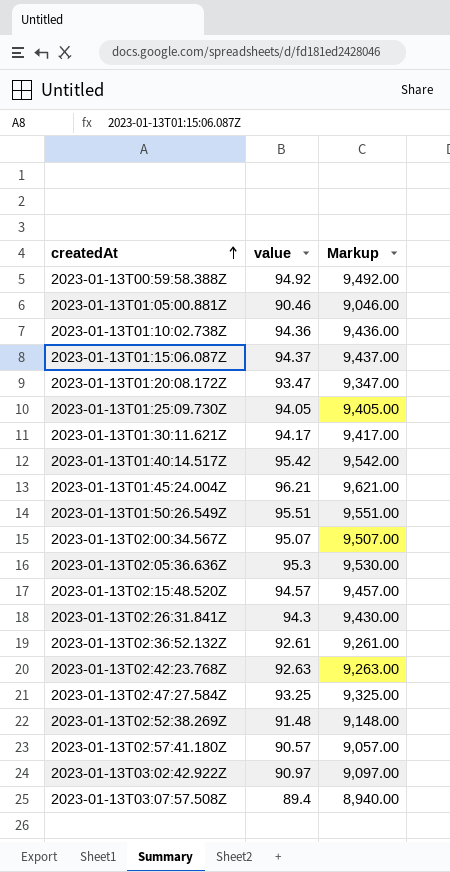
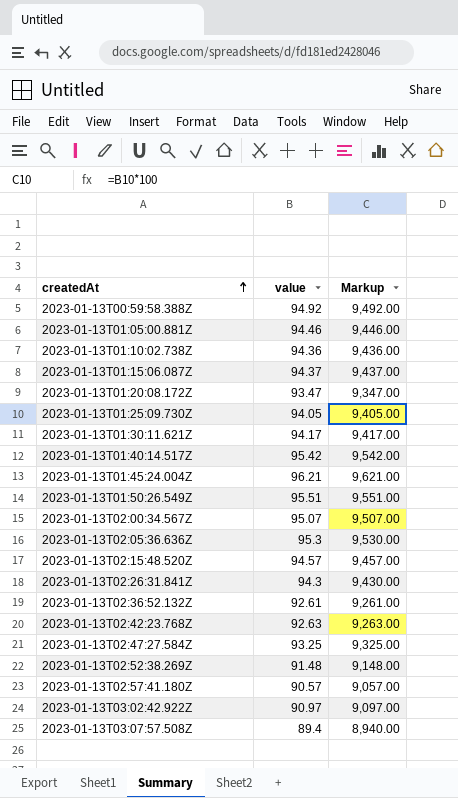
2023-01-13T01:05:00.881Z | value: 90.46 -> 94.46
2023-01-13T01:05:00.881Z | Markup: 9,046.00 -> 9,446.00

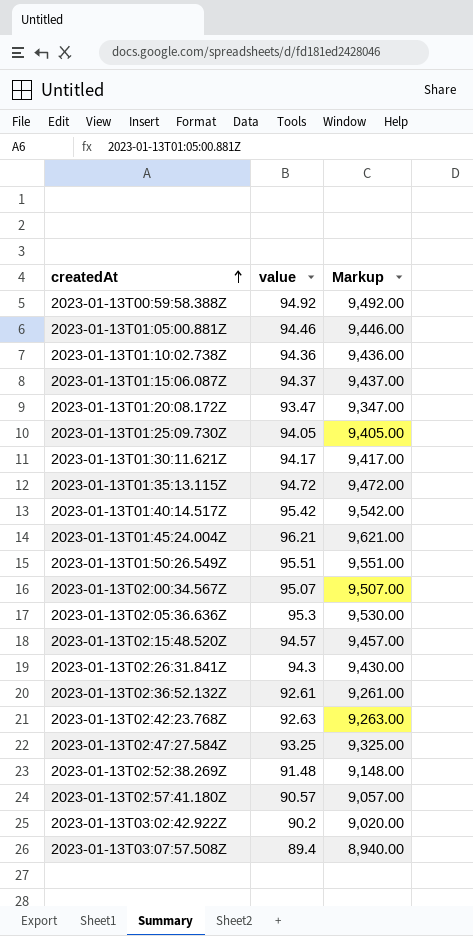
row 2023-01-13T01:35:13.115Z: none -> 94.72 | 9,472.00
2023-01-13T03:02:42.922Z | value: 90.97 -> 90.2
2023-01-13T03:02:42.922Z | Markup: 9,097.00 -> 9,020.00

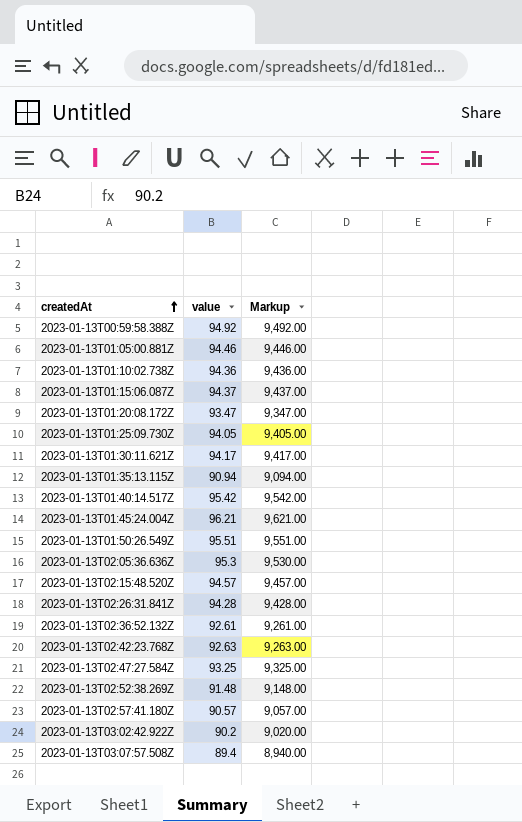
row 2023-01-13T02:00:34.567Z: 95.07 | 9,507.00 -> none
2023-01-13T01:35:13.115Z | value: 94.72 -> 90.94
2023-01-13T01:35:13.115Z | Markup: 9,472.00 -> 9,094.00
2023-01-13T02:26:31.841Z | value: 94.3 -> 94.28
2023-01-13T02:26:31.841Z | Markup: 9,430.00 -> 9,428.00

